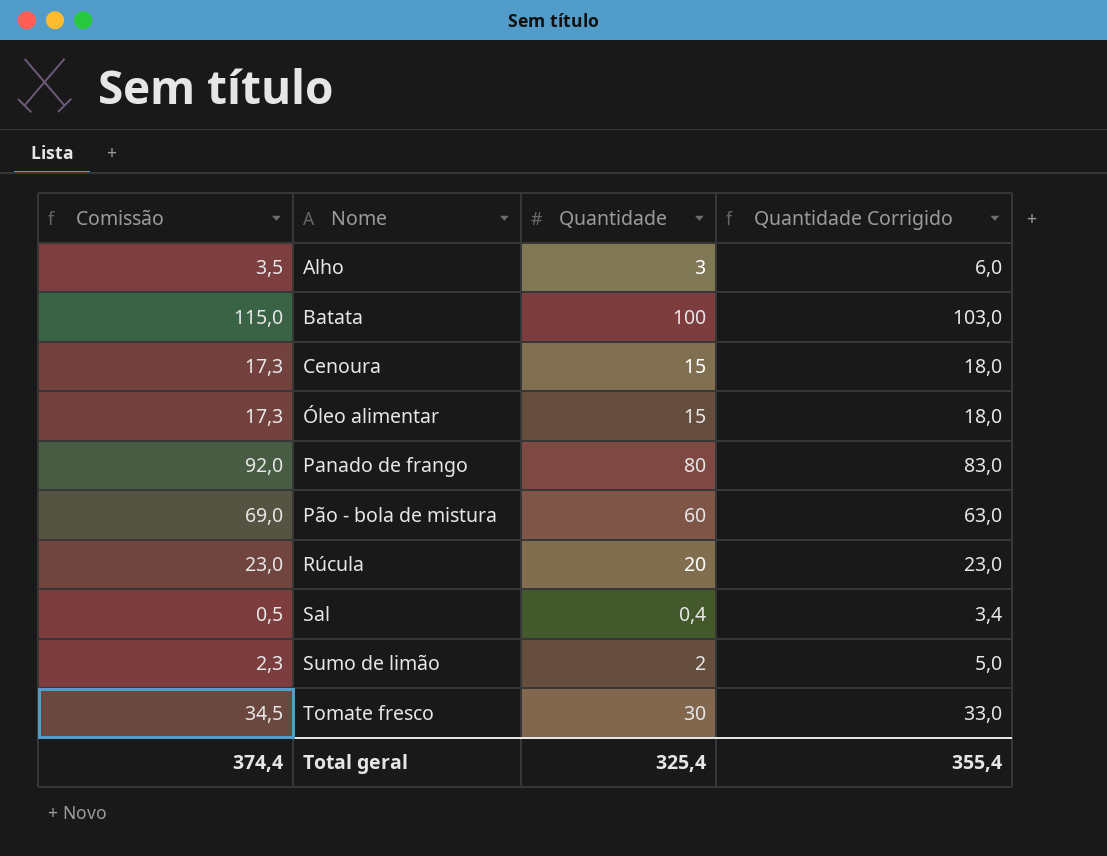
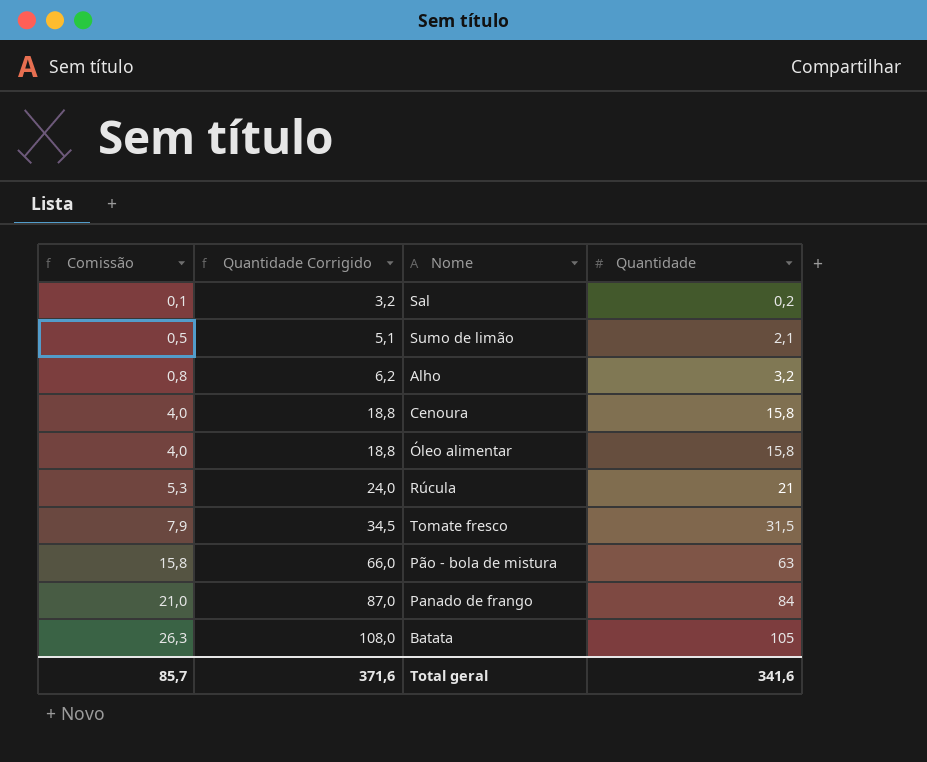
row order: Nome ascending -> Comissão ascending
column Comissão | formula: [Quantidade] * 1,15 -> [Quantidade] * 0,25
column Quantidade Corrigido | position: 4 -> 2
Sal | Quantidade Corrigido: 3,4 -> 3,2
Sal | Quantidade: 0,4 -> 0,2
Sumo de limão | Quantidade Corrigido: 5,0 -> 5,1
Sumo de limão | Quantidade: 2 -> 2,1
Alho | Quantidade Corrigido: 6,0 -> 6,2
Alho | Quantidade: 3 -> 3,2
Cenoura | Quantidade Corrigido: 18,0 -> 18,8
Cenoura | Quantidade: 15 -> 15,8
Óleo alimentar | Quantidade Corrigido: 18,0 -> 18,8
Óleo alimentar | Quantidade: 15 -> 15,8
Rúcula | Quantidade Corrigido: 23,0 -> 24,0
Rúcula | Quantidade: 20 -> 21
Tomate fresco | Quantidade Corrigido: 33,0 -> 34,5
Tomate fresco | Quantidade: 30 -> 31,5
Pão - bola de mistura | Quantidade Corrigido: 63,0 -> 66,0
Pão - bola de mistura | Quantidade: 60 -> 63
Panado de frango | Quantidade Corrigido: 83,0 -> 87,0
Panado de frango | Quantidade: 80 -> 84
Batata | Quantidade Corrigido: 103,0 -> 108,0
Batata | Quantidade: 100 -> 105
Total geral | Comissão: 374,4 -> 85,7
Total geral | Quantidade Corrigido: 355,4 -> 371,6
Total geral | Quantidade: 325,4 -> 341,6

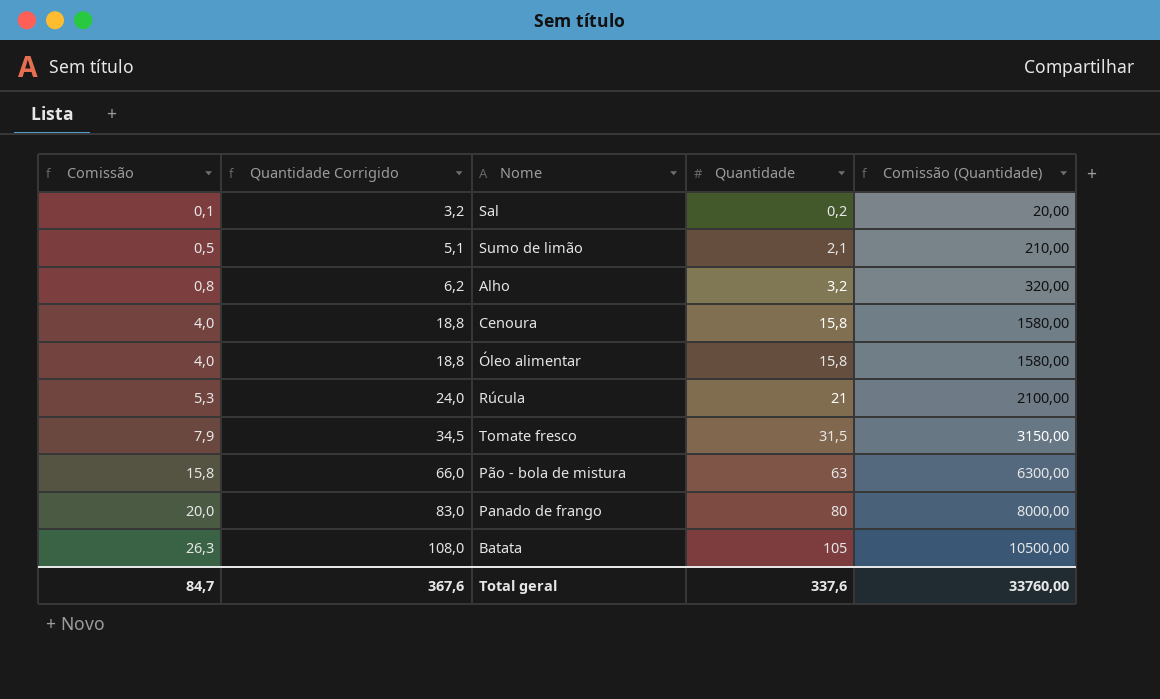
column Comissão (Quantidade) | formula: none -> [Quantidade] * 100
Panado de frango | Comissão: 21,0 -> 20,0
Panado de frango | Quantidade Corrigido: 87,0 -> 83,0
Panado de frango | Quantidade: 84 -> 80
Total geral | Comissão: 85,7 -> 84,7
Total geral | Quantidade Corrigido: 371,6 -> 367,6
Total geral | Quantidade: 341,6 -> 337,6

